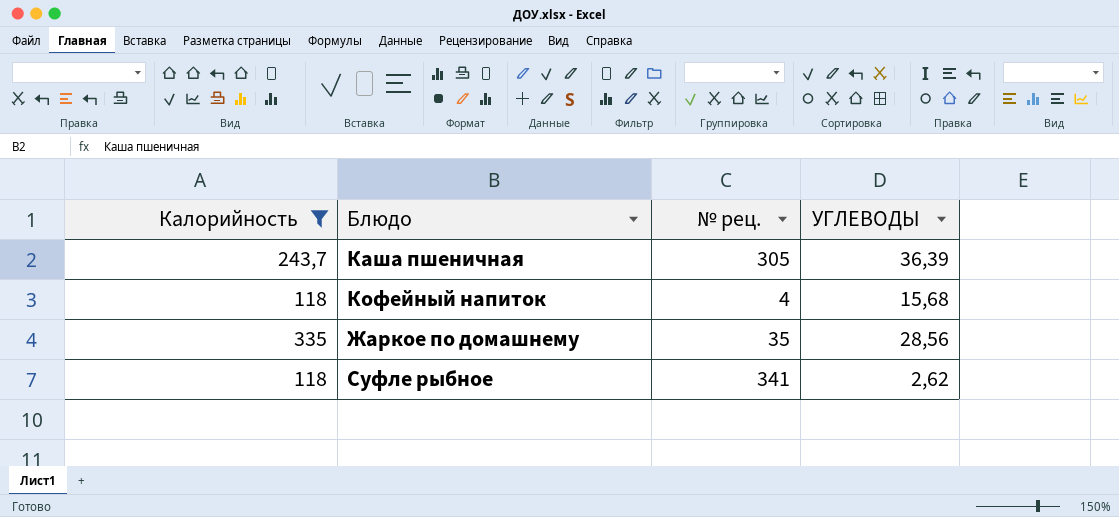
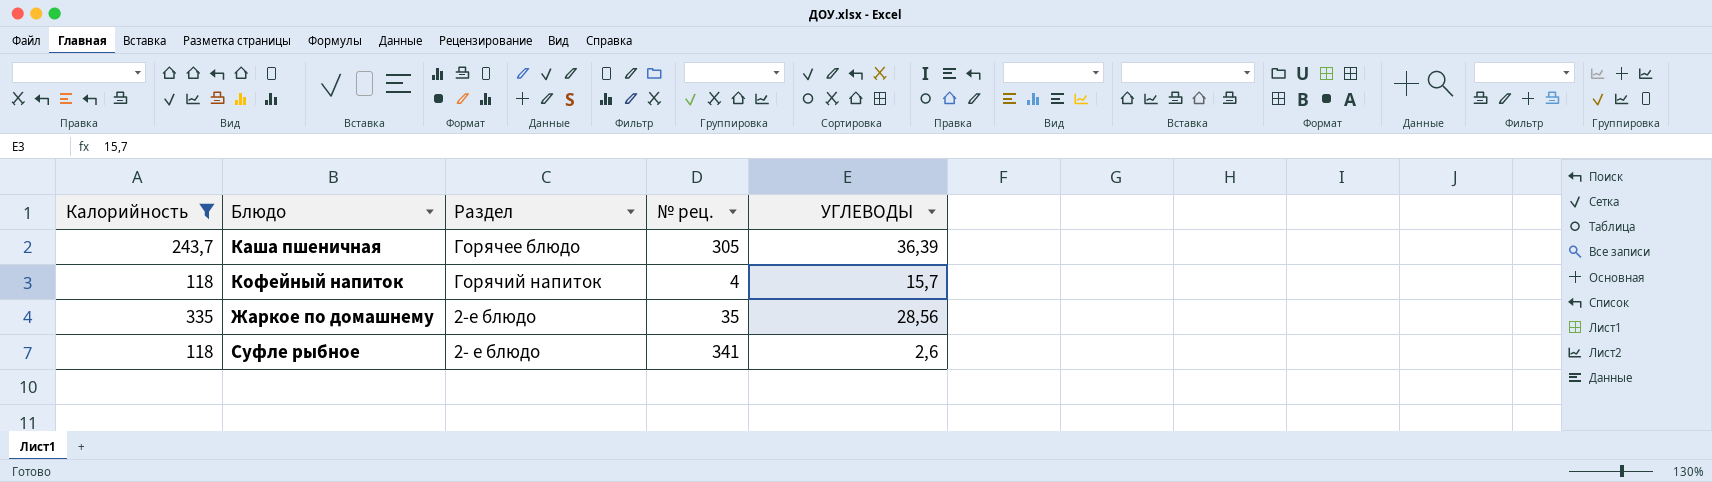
column Раздел | position: none -> 3
Кофейный напиток | УГЛЕВОДЫ: 15,68 -> 15,7
Суфле рыбное | УГЛЕВОДЫ: 2,62 -> 2,6

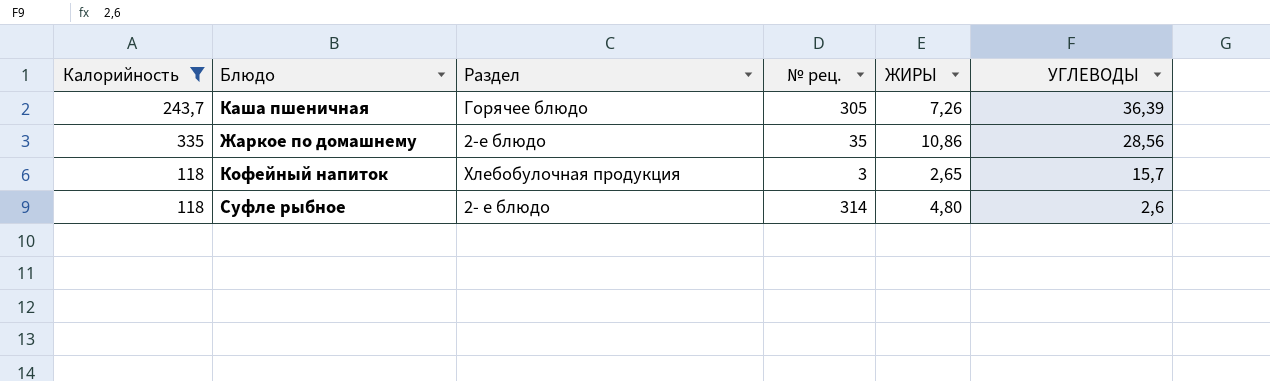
row order: none -> УГЛЕВОДЫ descending
column ЖИРЫ | position: none -> 5
Кофейный напиток | Раздел: Горячий напиток -> Хлебобулочная продукция
Кофейный напиток | № рец.: 4 -> 3
Суфле рыбное | № рец.: 341 -> 314

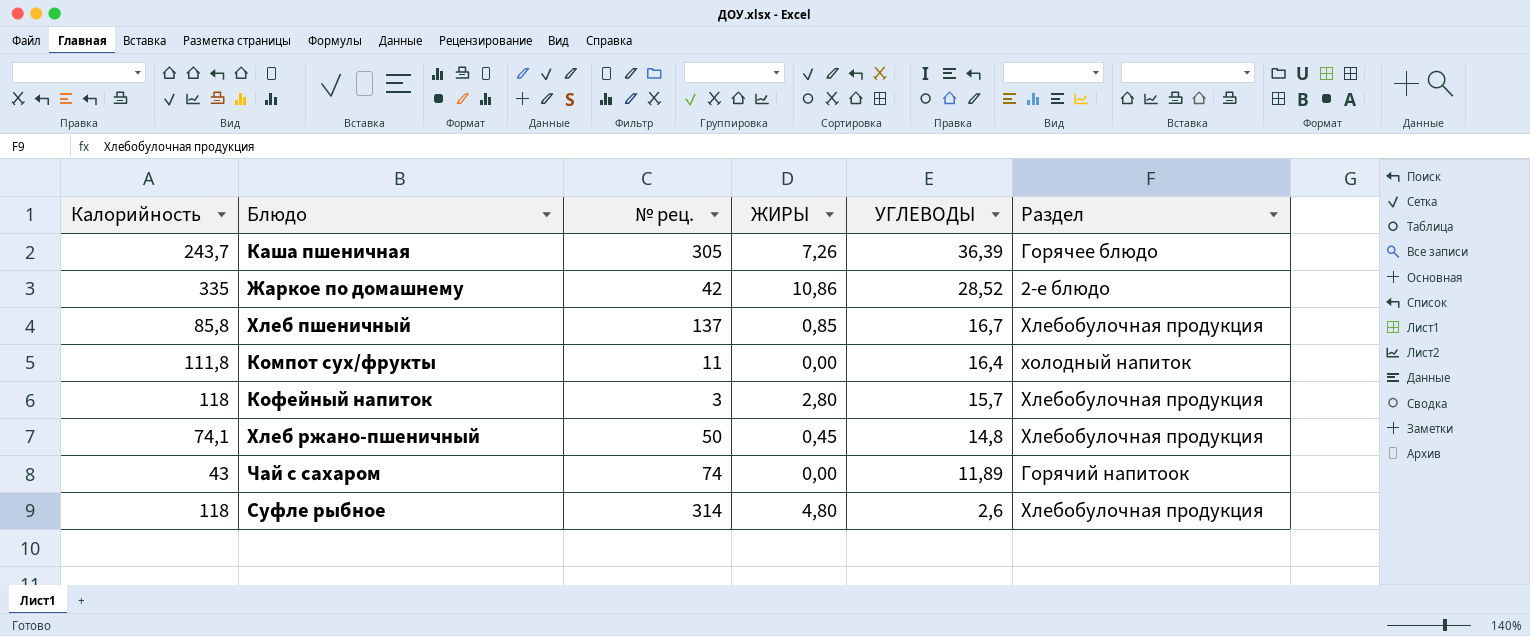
filter: Калорийность >= 118 -> none
column Раздел | position: 3 -> 6
Жаркое по домашнему | № рец.: 35 -> 42
Жаркое по домашнему | УГЛЕВОДЫ: 28,56 -> 28,52
Кофейный напиток | ЖИРЫ: 2,65 -> 2,80
Суфле рыбное | Раздел: 2- е блюдо -> Хлебобулочная продукция

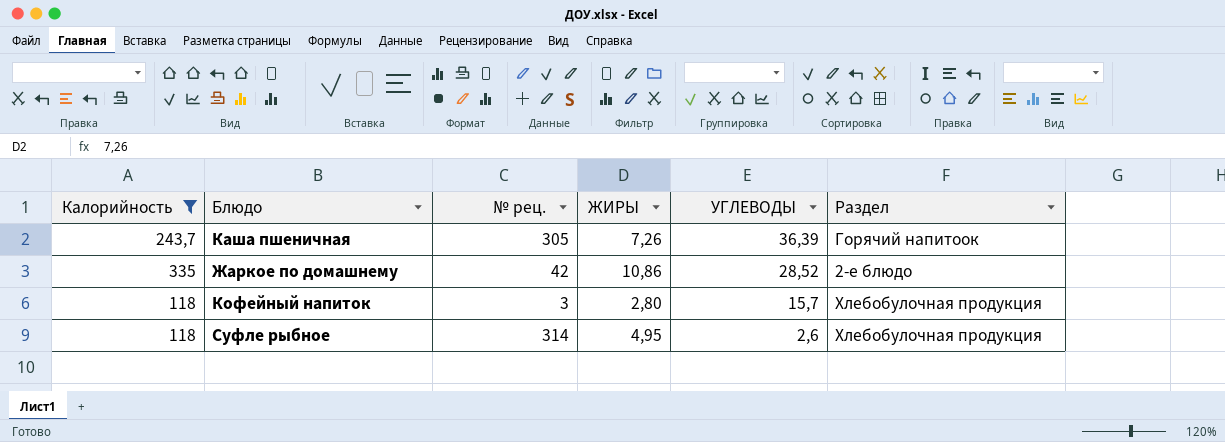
filter: none -> Калорийность >= 118
Каша пшеничная | Раздел: Горячее блюдо -> Горячий напитоок
Суфле рыбное | ЖИРЫ: 4,80 -> 4,95

